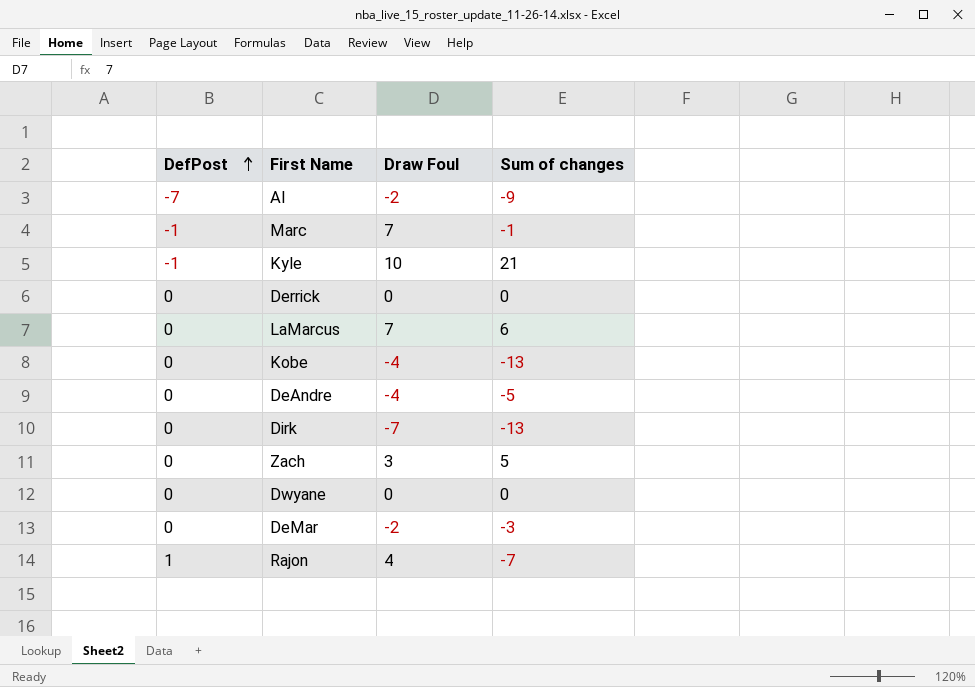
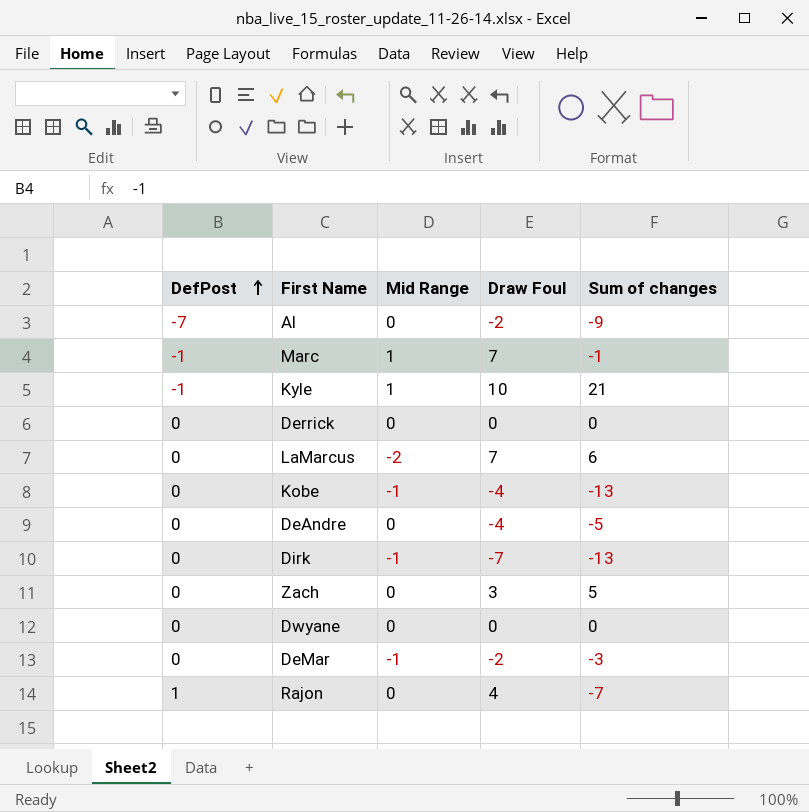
column Mid Range | position: none -> 3

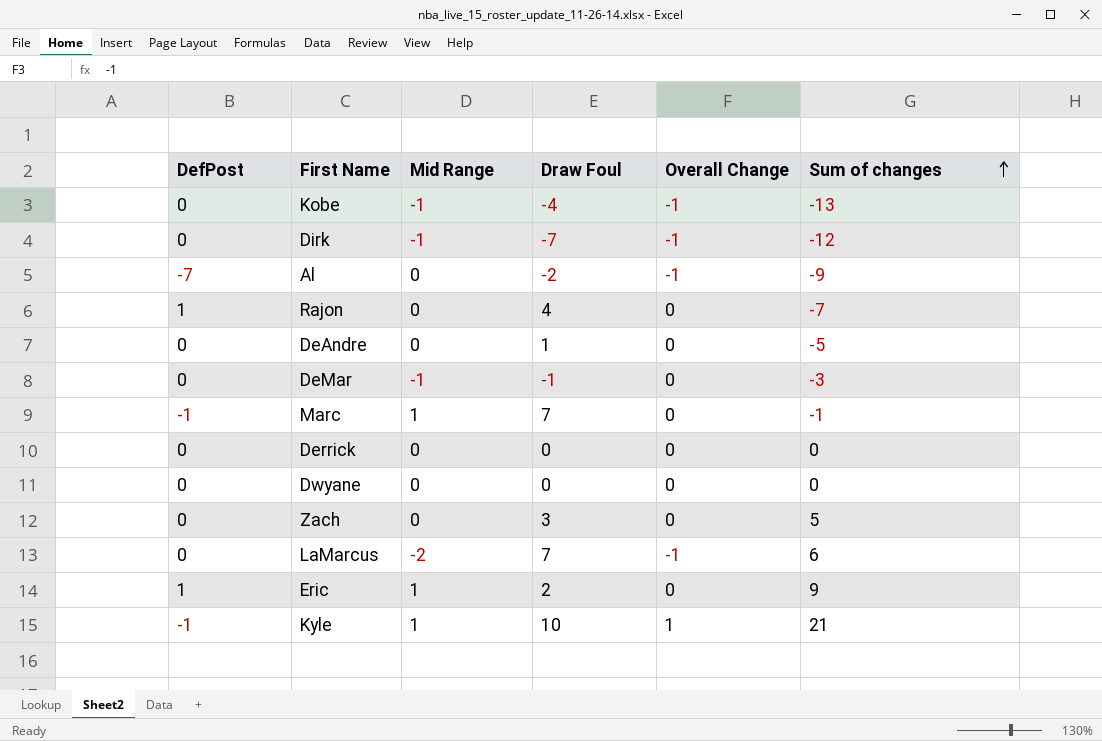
row order: DefPost ascending -> Sum of changes ascending
column Overall Change | position: none -> 5
Dirk | Sum of changes: -13 -> -12
DeAndre | Draw Foul: -4 -> 1
DeMar | Draw Foul: -2 -> -1
row Eric: none -> 1 | 1 | 2 | 0 | 9

